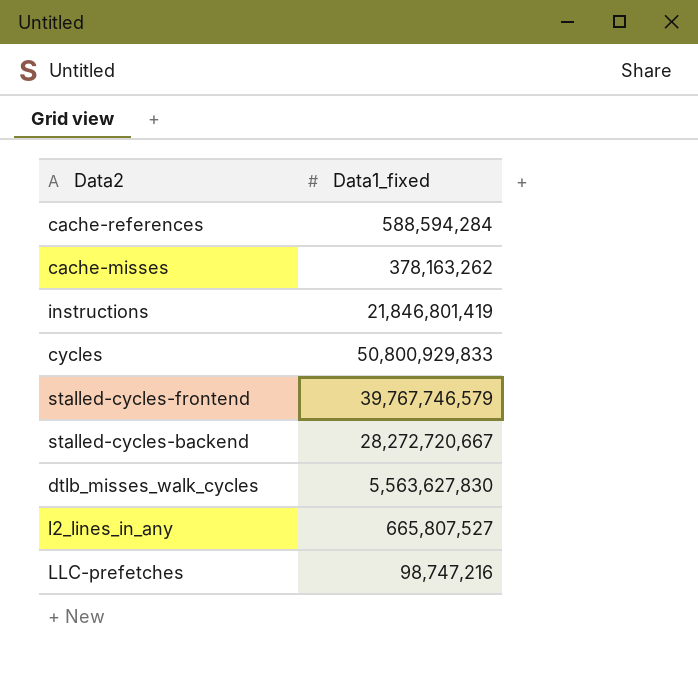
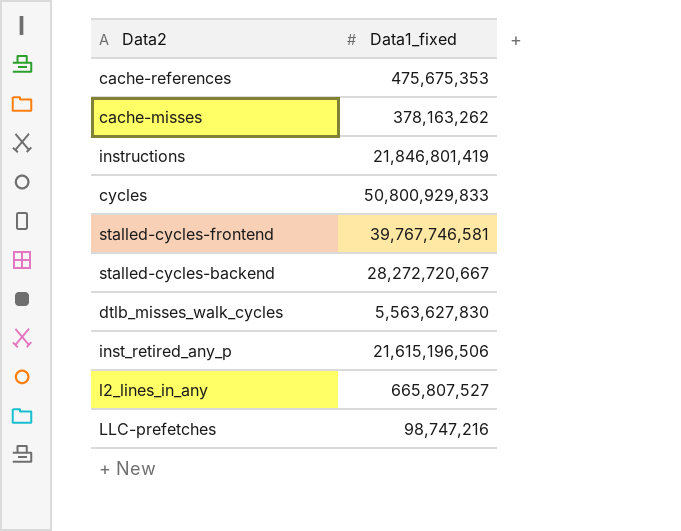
cache-references | Data1_fixed: 588,594,284 -> 475,675,353
stalled-cycles-frontend | Data1_fixed: 39,767,746,579 -> 39,767,746,581
row inst_retired_any_p: none -> 21,615,196,506

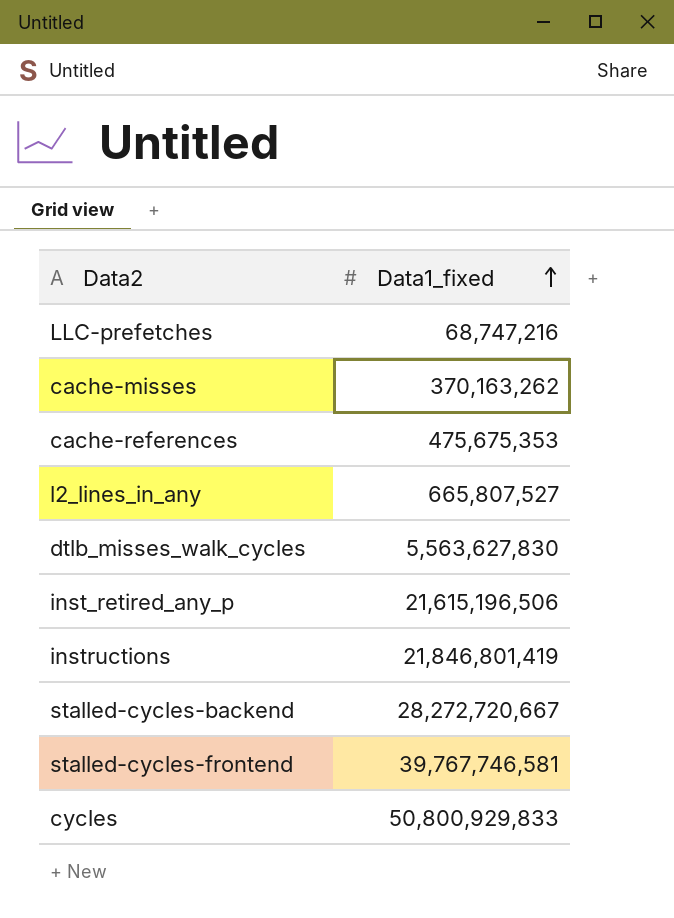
row order: none -> Data1_fixed ascending
LLC-prefetches | Data1_fixed: 98,747,216 -> 68,747,216
cache-misses | Data1_fixed: 378,163,262 -> 370,163,262

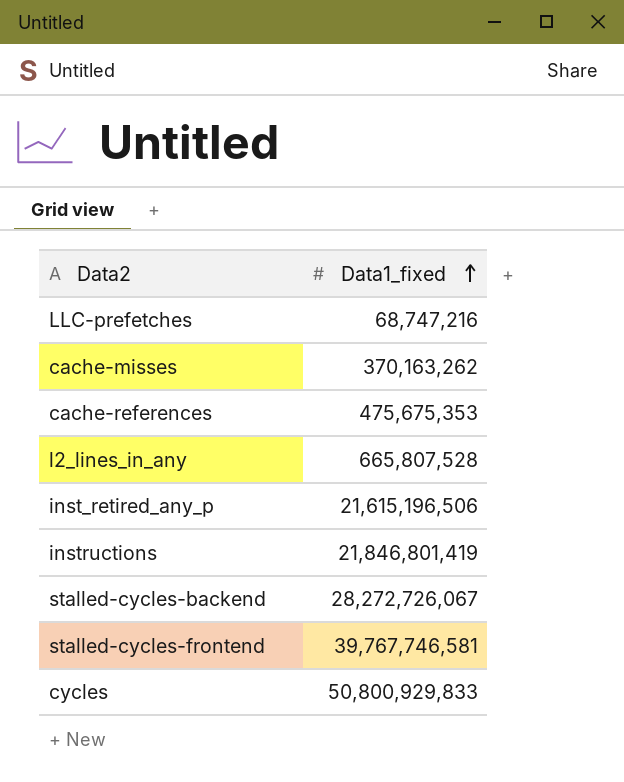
row dtlb_misses_walk_cycles: 5,563,627,830 -> none
l2_lines_in_any | Data1_fixed: 665,807,527 -> 665,807,528
stalled-cycles-backend | Data1_fixed: 28,272,720,667 -> 28,272,726,067

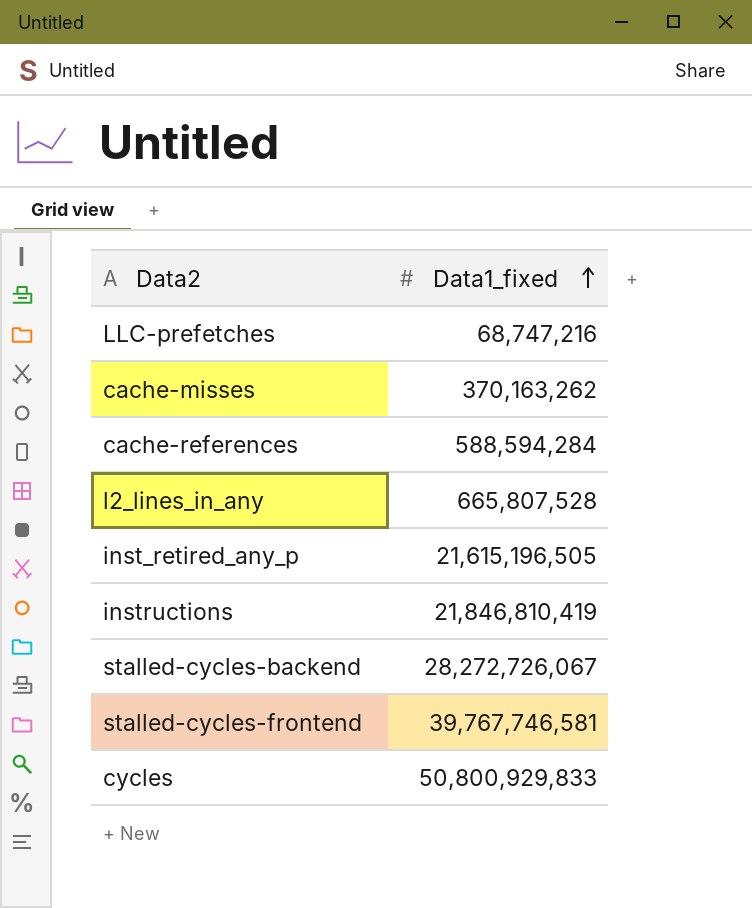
cache-references | Data1_fixed: 475,675,353 -> 588,594,284
inst_retired_any_p | Data1_fixed: 21,615,196,506 -> 21,615,196,505
instructions | Data1_fixed: 21,846,801,419 -> 21,846,810,419

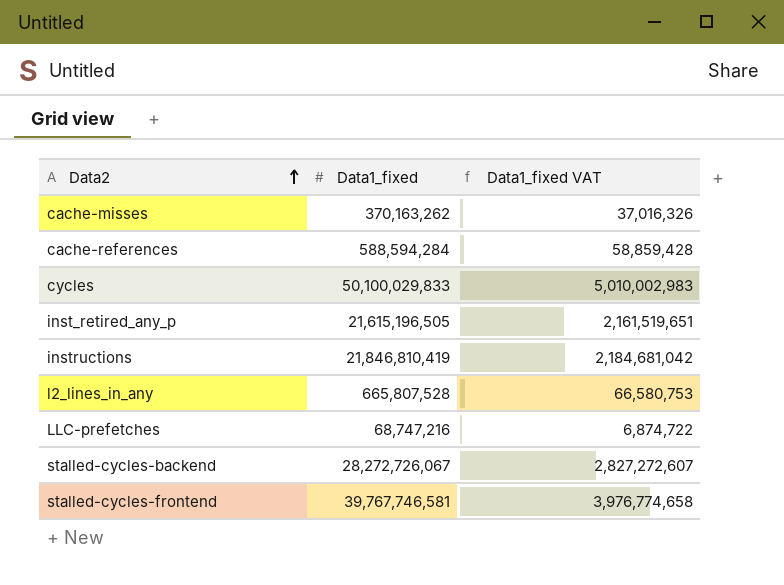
row order: Data1_fixed ascending -> Data2 ascending
column Data1_fixed VAT | formula: none -> [Data1_fixed] * 0.1
cycles | Data1_fixed: 50,800,929,833 -> 50,100,029,833

